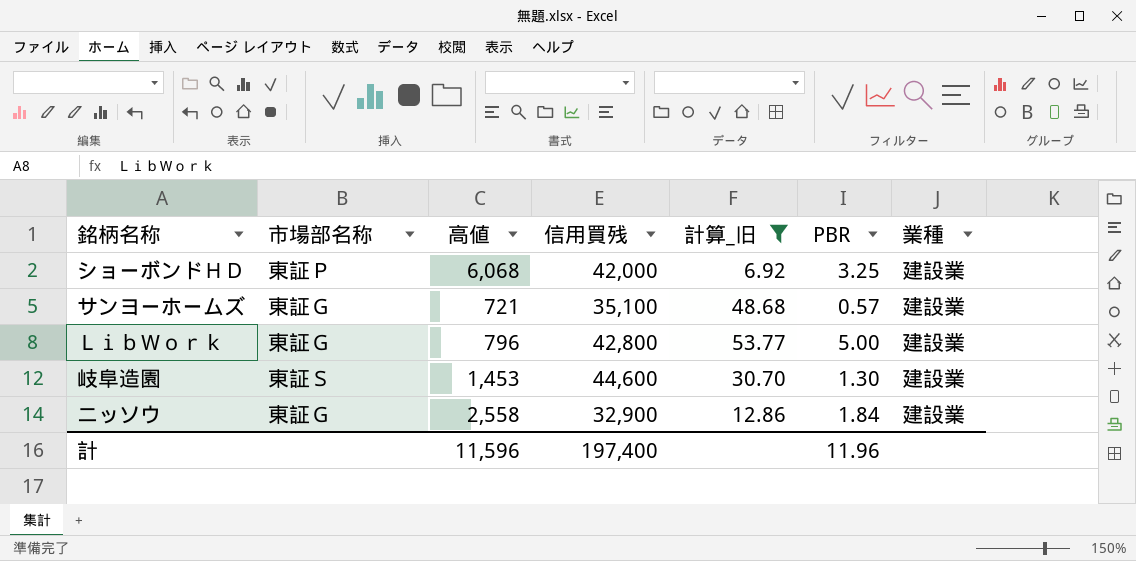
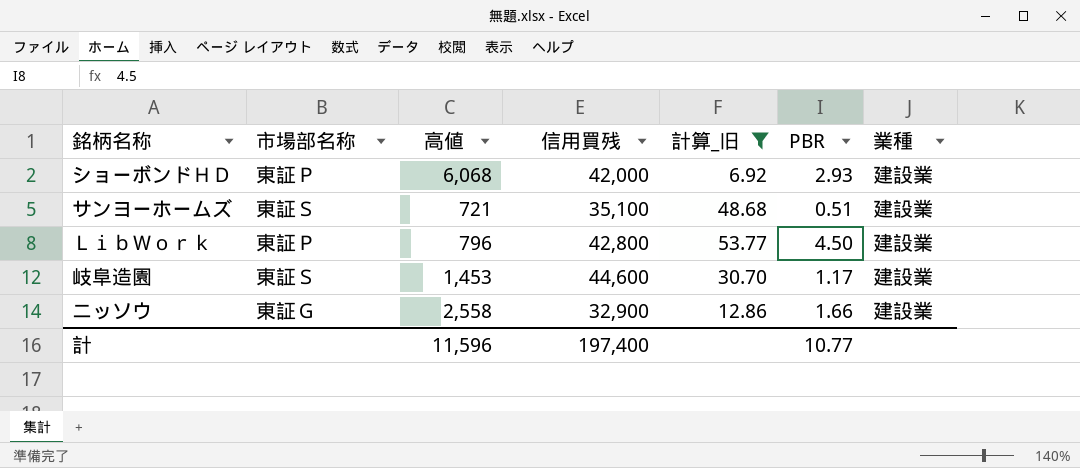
ショーボンドＨＤ | PBR: 3.25 -> 2.93
サンヨーホームズ | 市場部名称: 東証Ｇ -> 東証Ｓ
サンヨーホームズ | PBR: 0.57 -> 0.51
ＬｉｂＷｏｒｋ | 市場部名称: 東証Ｇ -> 東証Ｐ
ＬｉｂＷｏｒｋ | PBR: 5.00 -> 4.50
岐阜造園 | PBR: 1.30 -> 1.17
ニッソウ | PBR: 1.84 -> 1.66
計 | PBR: 11.96 -> 10.77

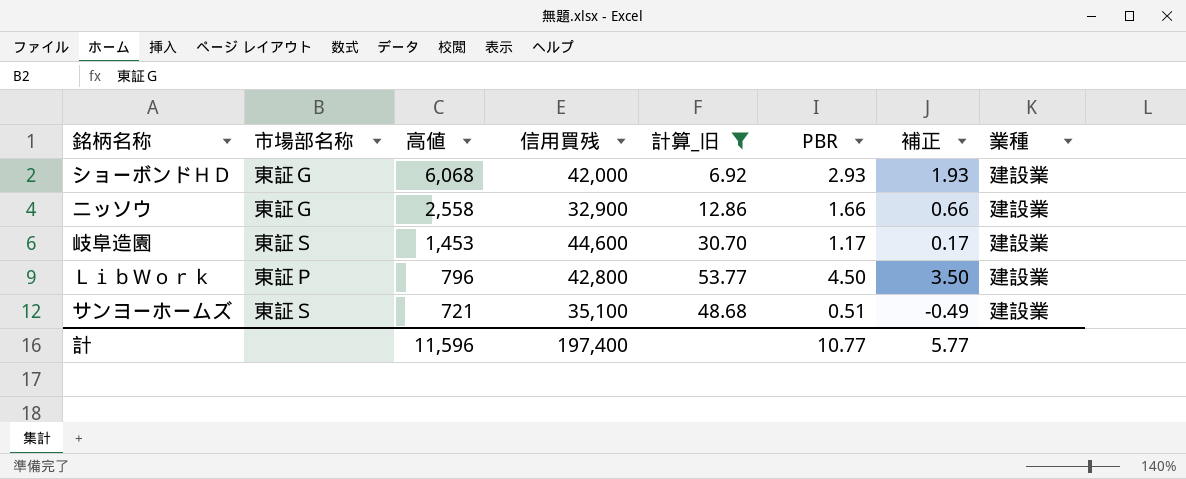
row order: none -> 高値 descending
column 補正 | formula: none -> [PBR] - 1
ショーボンドＨＤ | 市場部名称: 東証Ｐ -> 東証Ｇ

